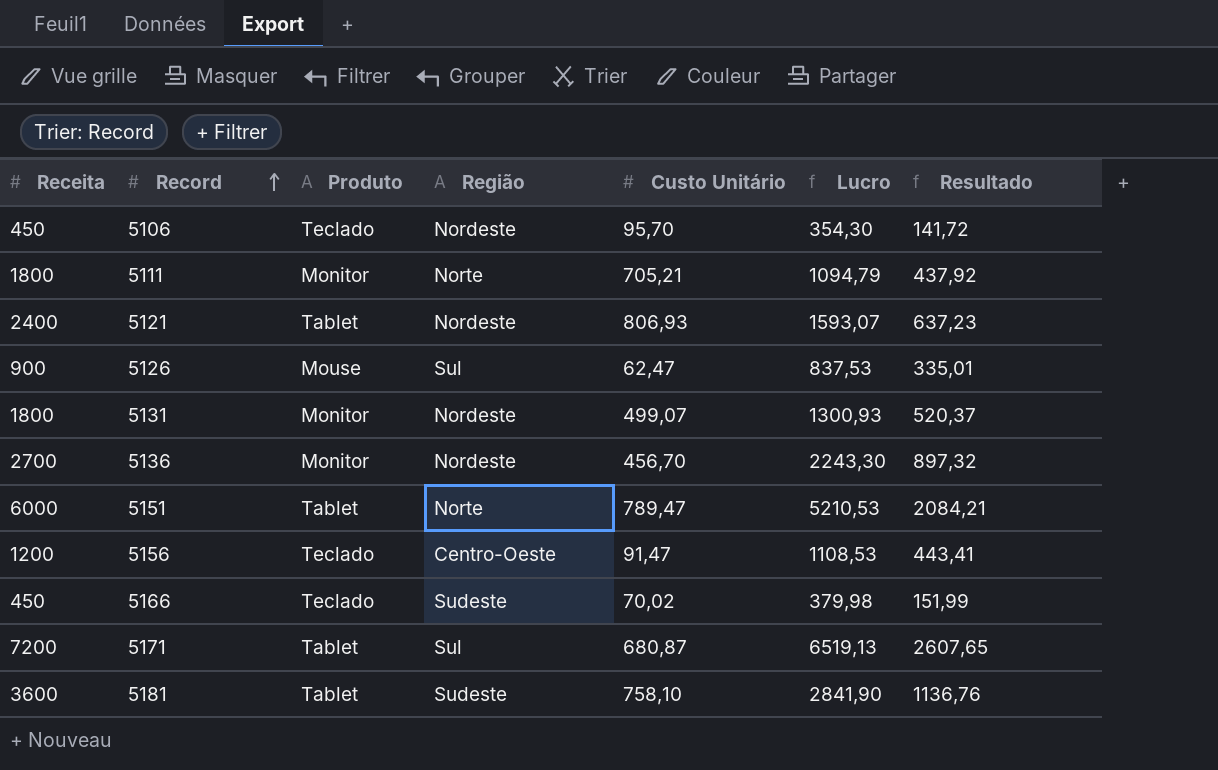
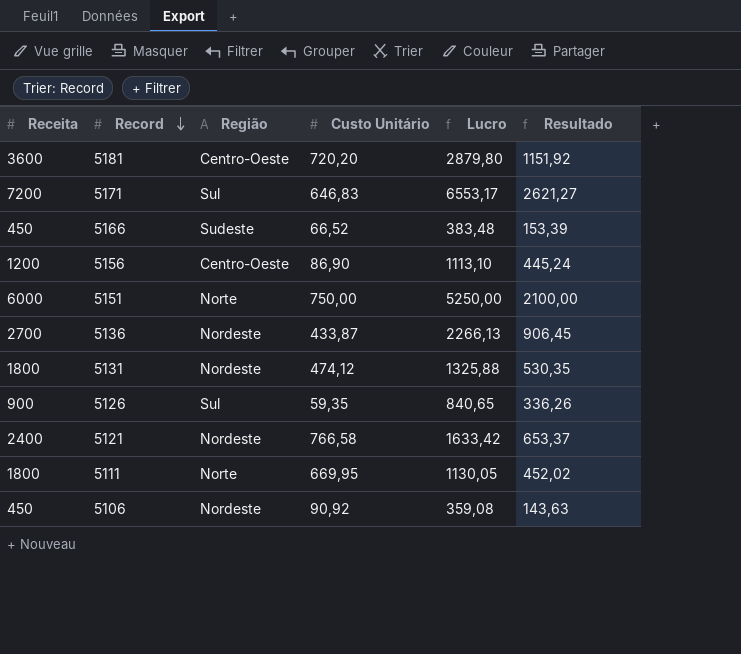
row order: Record ascending -> Record descending
column Produto | position: 3 -> none
5181 | Região: Sudeste -> Centro-Oeste
5181 | Custo Unitário: 758,10 -> 720,20
5181 | Lucro: 2841,90 -> 2879,80
5181 | Resultado: 1136,76 -> 1151,92
5171 | Custo Unitário: 680,87 -> 646,83
5171 | Lucro: 6519,13 -> 6553,17
5171 | Resultado: 2607,65 -> 2621,27
5166 | Custo Unitário: 70,02 -> 66,52
5166 | Lucro: 379,98 -> 383,48
5166 | Resultado: 151,99 -> 153,39
5156 | Custo Unitário: 91,47 -> 86,90
5156 | Lucro: 1108,53 -> 1113,10
5156 | Resultado: 443,41 -> 445,24
5151 | Custo Unitário: 789,47 -> 750,00
5151 | Lucro: 5210,53 -> 5250,00
5151 | Resultado: 2084,21 -> 2100,00
5136 | Custo Unitário: 456,70 -> 433,87
5136 | Lucro: 2243,30 -> 2266,13
5136 | Resultado: 897,32 -> 906,45
5131 | Custo Unitário: 499,07 -> 474,12
5131 | Lucro: 1300,93 -> 1325,88
5131 | Resultado: 520,37 -> 530,35
5126 | Custo Unitário: 62,47 -> 59,35
5126 | Lucro: 837,53 -> 840,65
5126 | Resultado: 335,01 -> 336,26
5121 | Custo Unitário: 806,93 -> 766,58
5121 | Lucro: 1593,07 -> 1633,42
5121 | Resultado: 637,23 -> 653,37
5111 | Custo Unitário: 705,21 -> 669,95
5111 | Lucro: 1094,79 -> 1130,05
5111 | Resultado: 437,92 -> 452,02
5106 | Custo Unitário: 95,70 -> 90,92
5106 | Lucro: 354,30 -> 359,08
5106 | Resultado: 141,72 -> 143,63

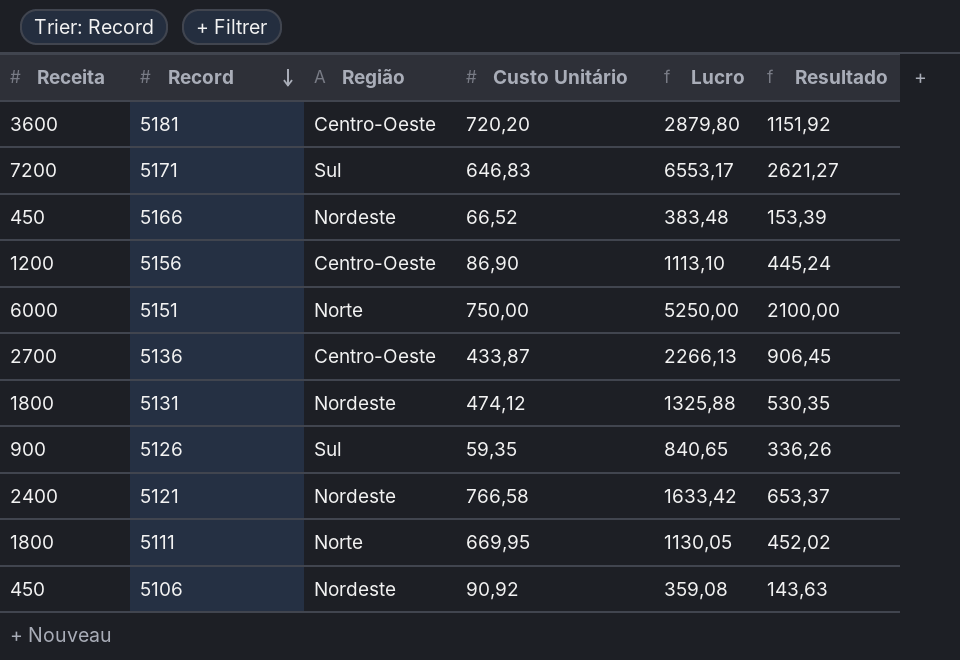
5166 | Região: Sudeste -> Nordeste
5136 | Região: Nordeste -> Centro-Oeste

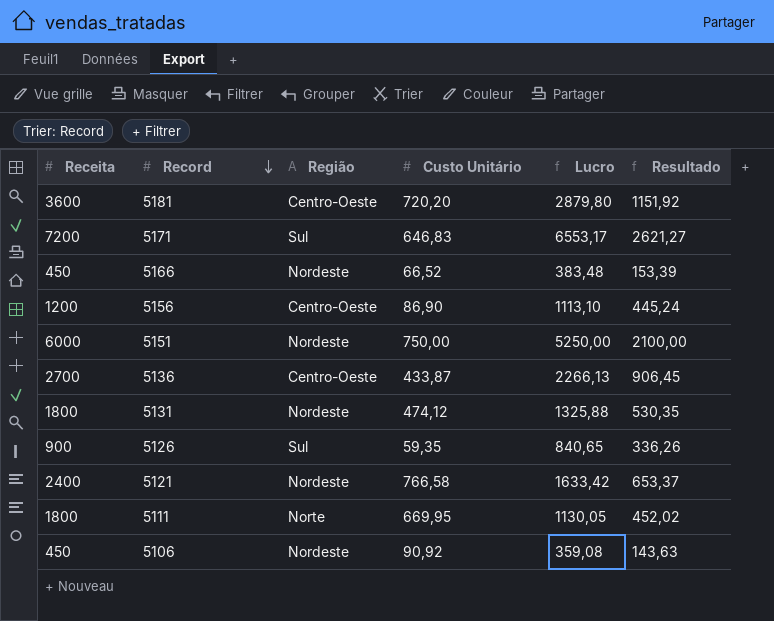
5151 | Região: Norte -> Nordeste

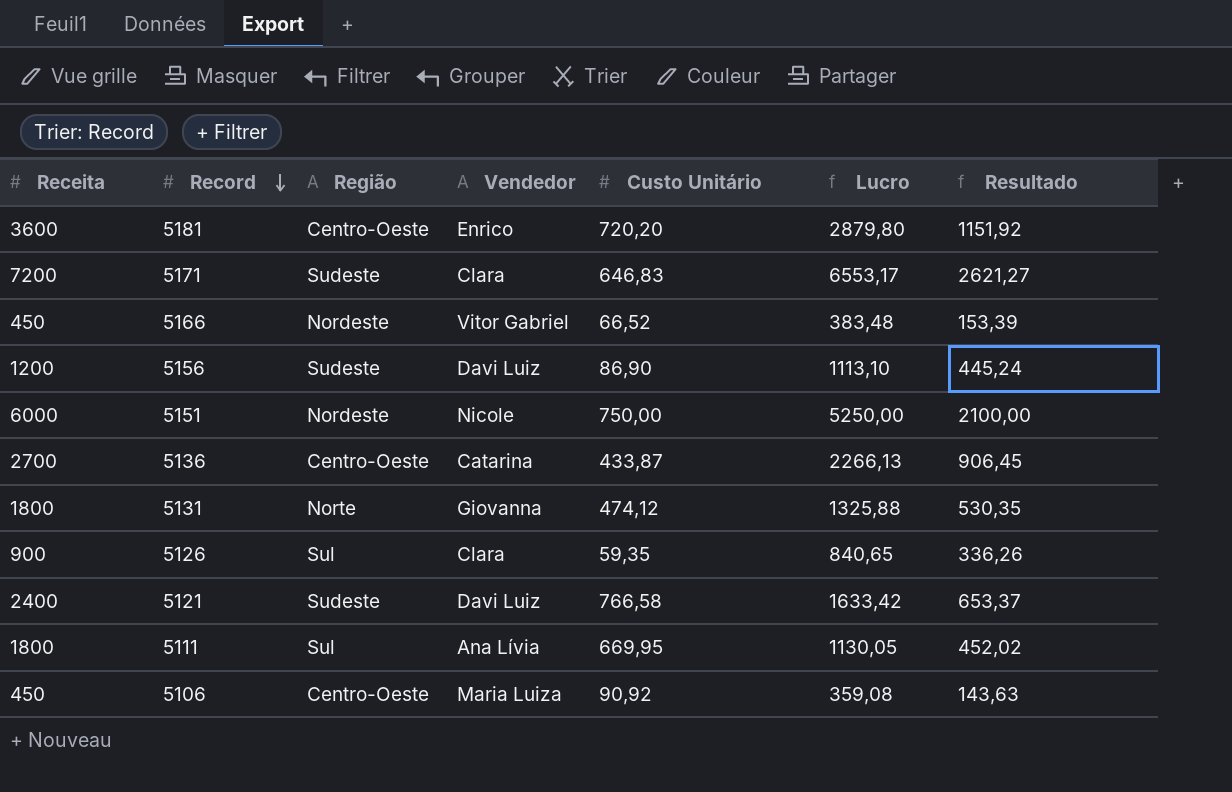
column Vendedor | position: none -> 4
5171 | Região: Sul -> Sudeste
5156 | Região: Centro-Oeste -> Sudeste
5131 | Região: Nordeste -> Norte
5121 | Região: Nordeste -> Sudeste
5111 | Região: Norte -> Sul
5106 | Região: Nordeste -> Centro-Oeste

